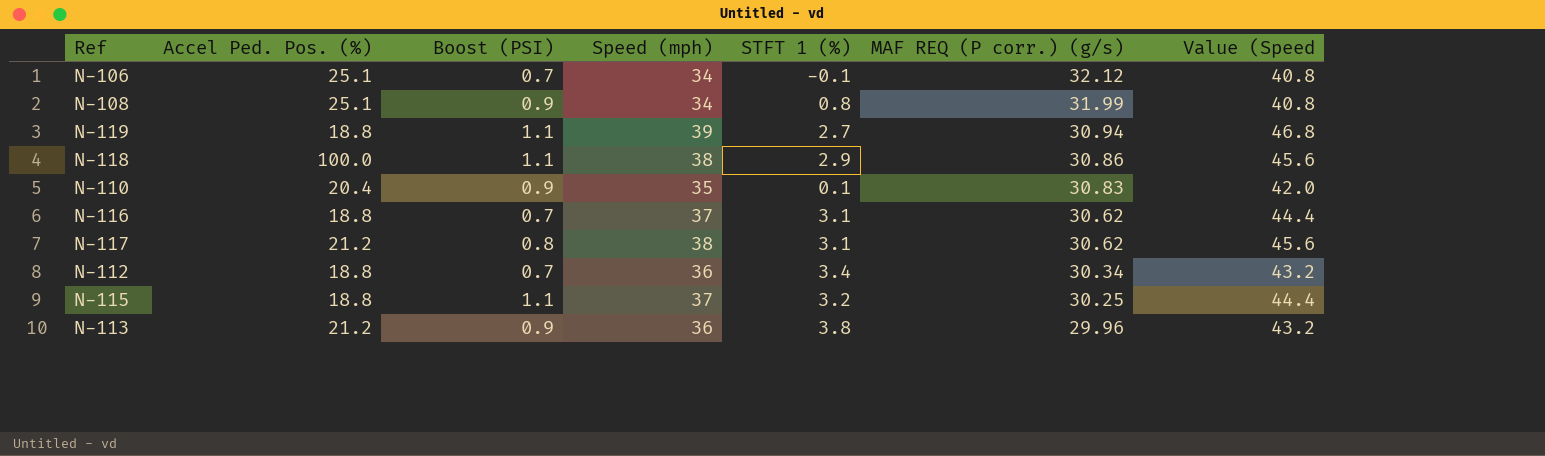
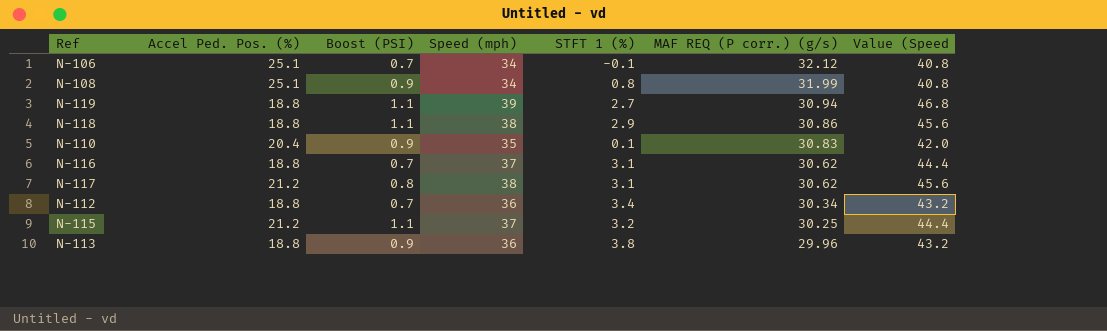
N-118 | Accel Ped. Pos. (%): 100.0 -> 18.8
N-115 | Accel Ped. Pos. (%): 18.8 -> 21.2
N-113 | Accel Ped. Pos. (%): 21.2 -> 18.8

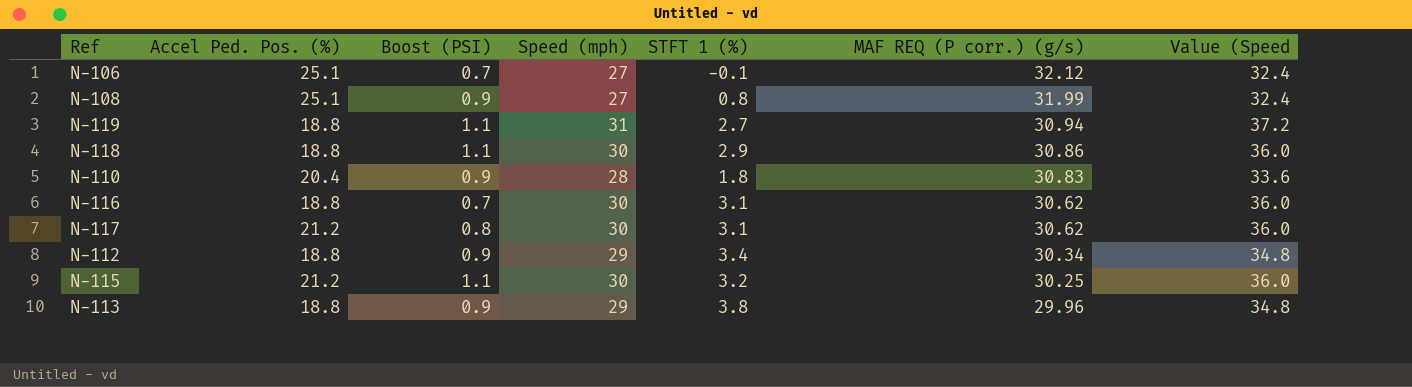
N-106 | Speed (mph): 34 -> 27
N-106 | Value (Speed: 40.8 -> 32.4
N-108 | Speed (mph): 34 -> 27
N-108 | Value (Speed: 40.8 -> 32.4
N-119 | Speed (mph): 39 -> 31
N-119 | Value (Speed: 46.8 -> 37.2
N-118 | Speed (mph): 38 -> 30
N-118 | Value (Speed: 45.6 -> 36.0
N-110 | Speed (mph): 35 -> 28
N-110 | STFT 1 (%): 0.1 -> 1.8
N-110 | Value (Speed: 42.0 -> 33.6
N-116 | Speed (mph): 37 -> 30
N-116 | Value (Speed: 44.4 -> 36.0
N-117 | Speed (mph): 38 -> 30
N-117 | Value (Speed: 45.6 -> 36.0
N-112 | Boost (PSI): 0.7 -> 0.9
N-112 | Speed (mph): 36 -> 29
N-112 | Value (Speed: 43.2 -> 34.8
N-115 | Speed (mph): 37 -> 30
N-115 | Value (Speed: 44.4 -> 36.0
N-113 | Speed (mph): 36 -> 29
N-113 | Value (Speed: 43.2 -> 34.8

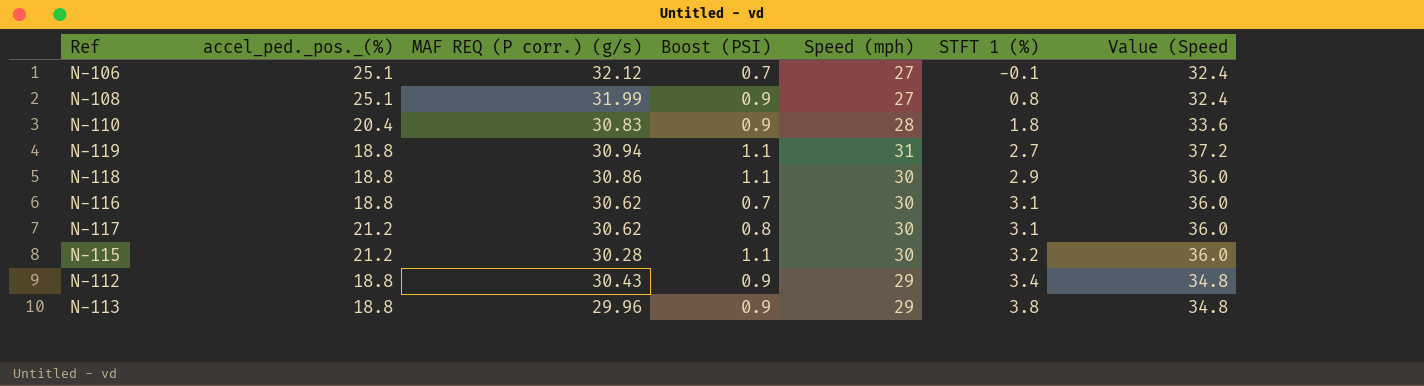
row order: MAF REQ (P corr.) (g/s) descending -> STFT 1 (%) ascending
column name: Accel Ped. Pos. (%) -> accel_ped._pos._(%)
column MAF REQ (P corr.) (g/s) | position: 6 -> 3
N-115 | MAF REQ (P corr.) (g/s): 30.25 -> 30.28
N-112 | MAF REQ (P corr.) (g/s): 30.34 -> 30.43

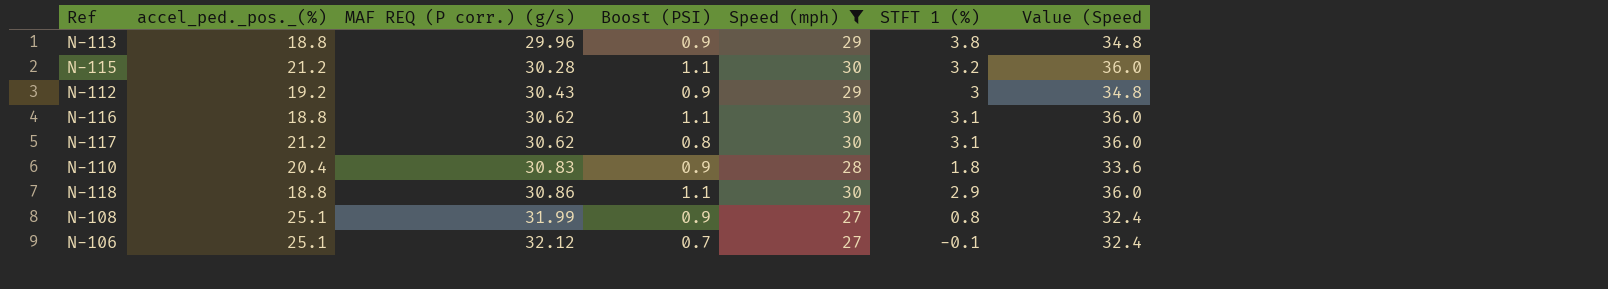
filter: none -> Speed (mph) != 31
row order: STFT 1 (%) ascending -> MAF REQ (P corr.) (g/s) ascending
N-112 | accel_ped._pos._(%): 18.8 -> 19.2
N-112 | STFT 1 (%): 3.4 -> 3
N-116 | Boost (PSI): 0.7 -> 1.1

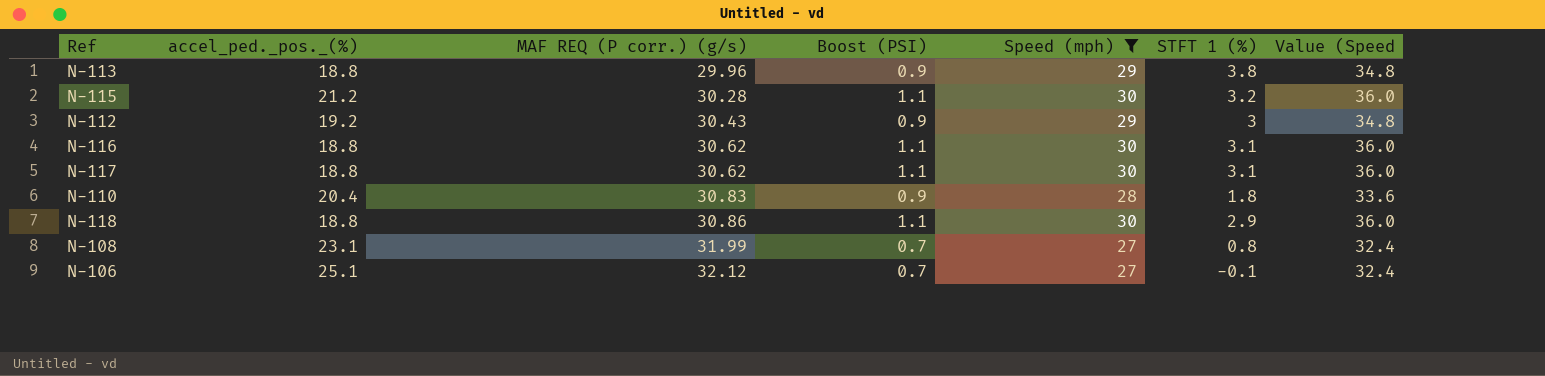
N-117 | accel_ped._pos._(%): 21.2 -> 18.8
N-117 | Boost (PSI): 0.8 -> 1.1
N-108 | accel_ped._pos._(%): 25.1 -> 23.1
N-108 | Boost (PSI): 0.9 -> 0.7

